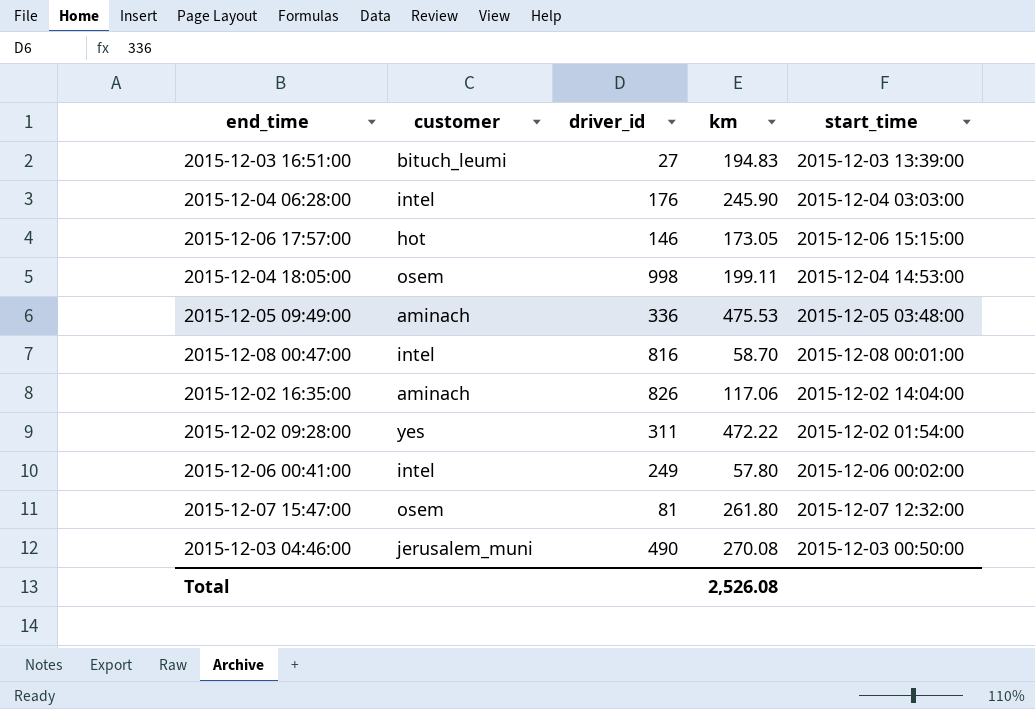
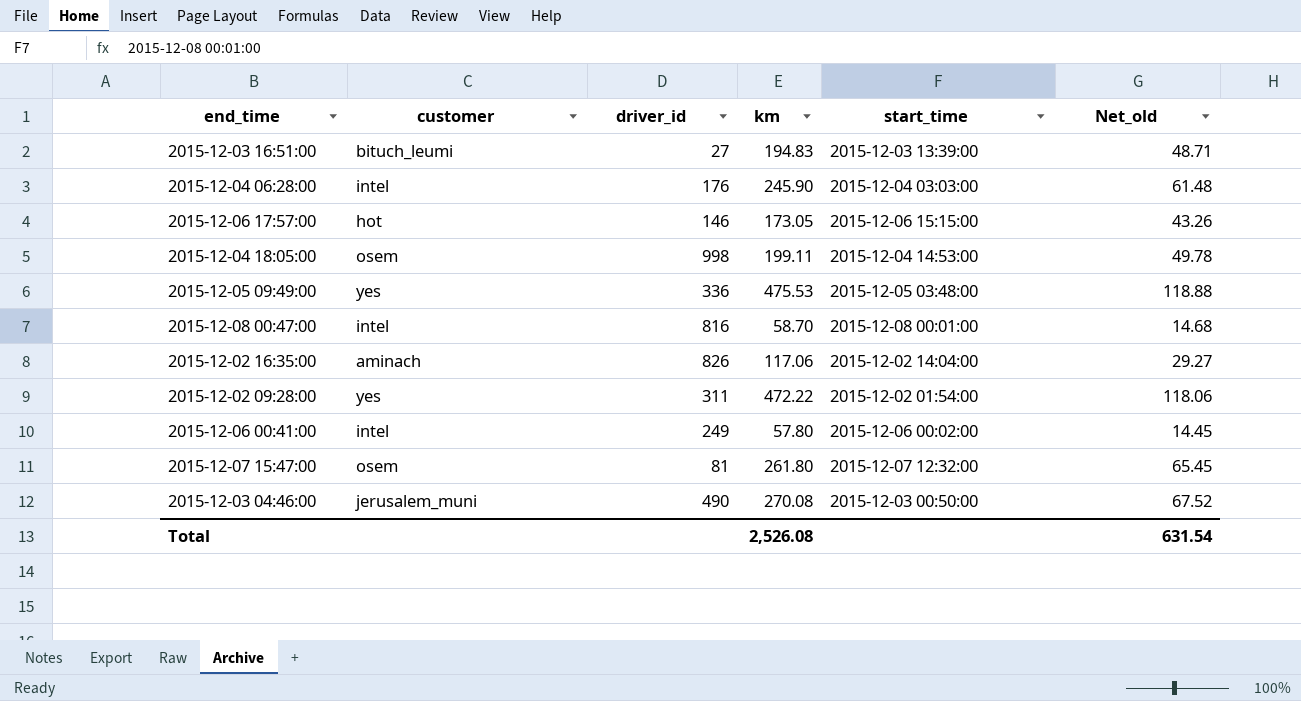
column Net_old | formula: none -> [km] * 0.25
2015-12-05 09:49:00 | customer: aminach -> yes

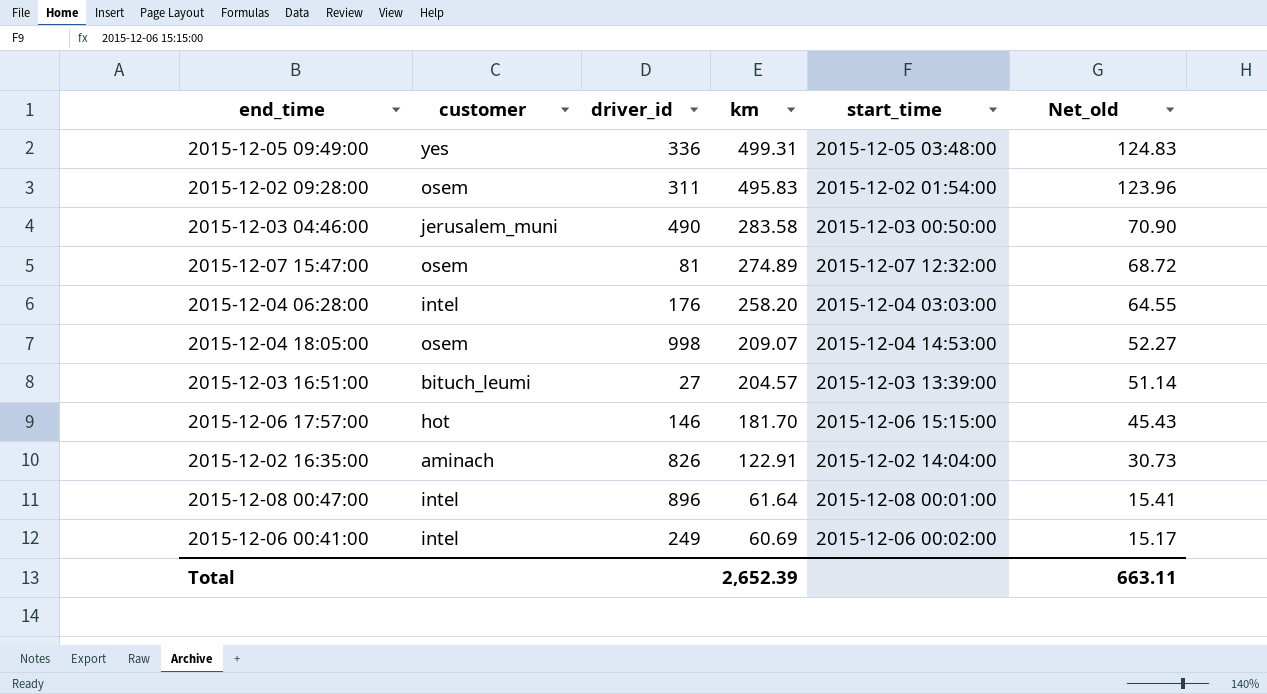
row order: none -> km descending
2015-12-05 09:49:00 | km: 475.53 -> 499.31
2015-12-05 09:49:00 | Net_old: 118.88 -> 124.83
2015-12-02 09:28:00 | customer: yes -> osem
2015-12-02 09:28:00 | km: 472.22 -> 495.83
2015-12-02 09:28:00 | Net_old: 118.06 -> 123.96
2015-12-03 04:46:00 | km: 270.08 -> 283.58
2015-12-03 04:46:00 | Net_old: 67.52 -> 70.90
2015-12-07 15:47:00 | km: 261.80 -> 274.89
2015-12-07 15:47:00 | Net_old: 65.45 -> 68.72
2015-12-04 06:28:00 | km: 245.90 -> 258.20
2015-12-04 06:28:00 | Net_old: 61.48 -> 64.55
2015-12-04 18:05:00 | km: 199.11 -> 209.07
2015-12-04 18:05:00 | Net_old: 49.78 -> 52.27
2015-12-03 16:51:00 | km: 194.83 -> 204.57
2015-12-03 16:51:00 | Net_old: 48.71 -> 51.14
2015-12-06 17:57:00 | km: 173.05 -> 181.70
2015-12-06 17:57:00 | Net_old: 43.26 -> 45.43
2015-12-02 16:35:00 | km: 117.06 -> 122.91
2015-12-02 16:35:00 | Net_old: 29.27 -> 30.73
2015-12-08 00:47:00 | driver_id: 816 -> 896
2015-12-08 00:47:00 | km: 58.70 -> 61.64
2015-12-08 00:47:00 | Net_old: 14.68 -> 15.41
2015-12-06 00:41:00 | km: 57.80 -> 60.69
2015-12-06 00:41:00 | Net_old: 14.45 -> 15.17
Total | km: 2,526.08 -> 2,652.39
Total | Net_old: 631.54 -> 663.11

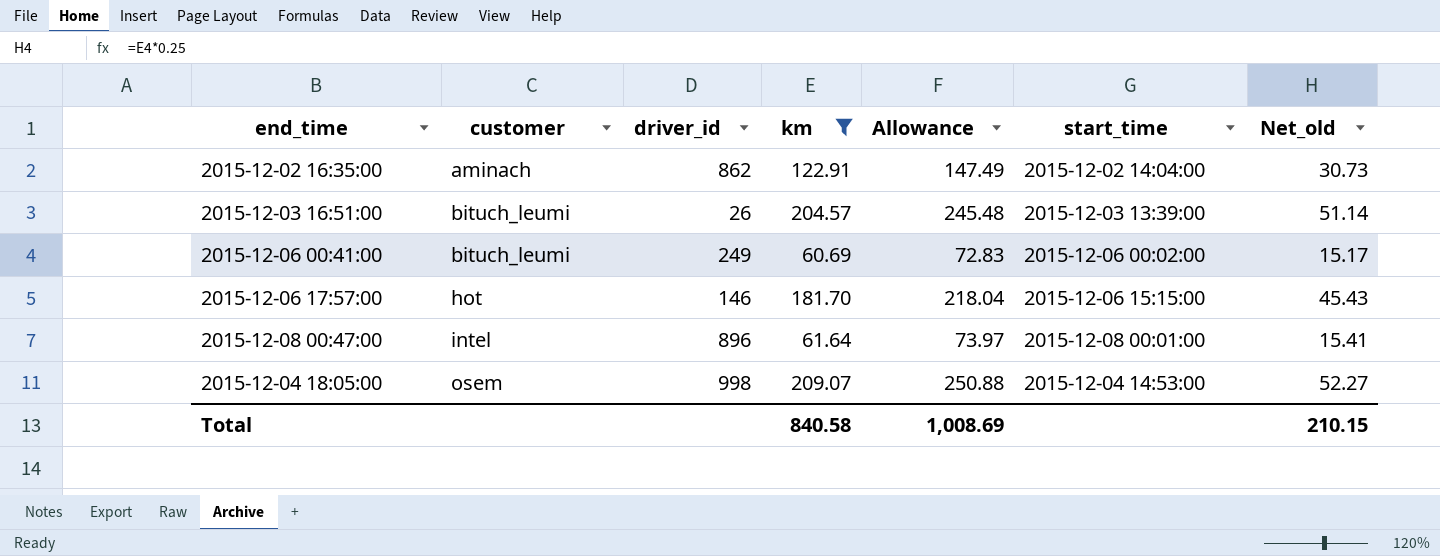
filter: none -> km <= 209.07
row order: km descending -> customer ascending
column Allowance | formula: none -> [km] * 1.2
2015-12-02 16:35:00 | driver_id: 826 -> 862
2015-12-03 16:51:00 | driver_id: 27 -> 26
2015-12-06 00:41:00 | customer: intel -> bituch_leumi
Total | km: 2,652.39 -> 840.58
Total | Net_old: 663.11 -> 210.15

